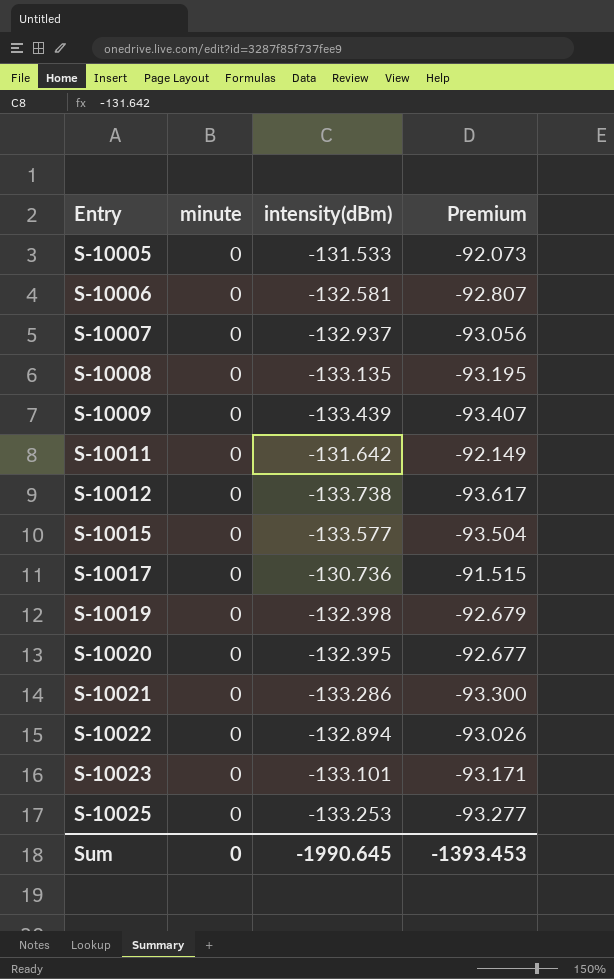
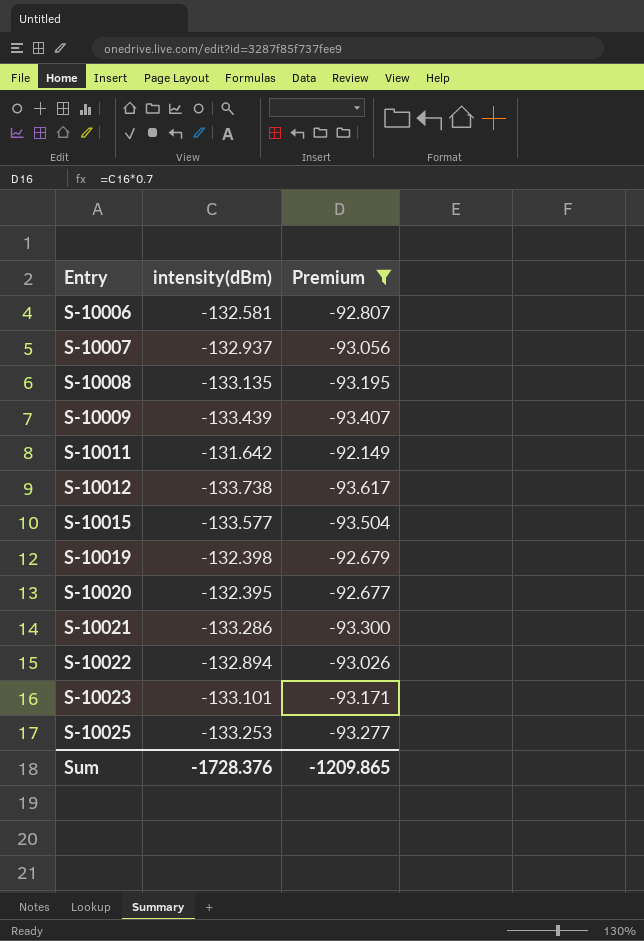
filter: none -> Premium <= -92.149
column minute | position: 2 -> none
Sum | intensity(dBm): -1990.645 -> -1728.376
Sum | Premium: -1393.453 -> -1209.865

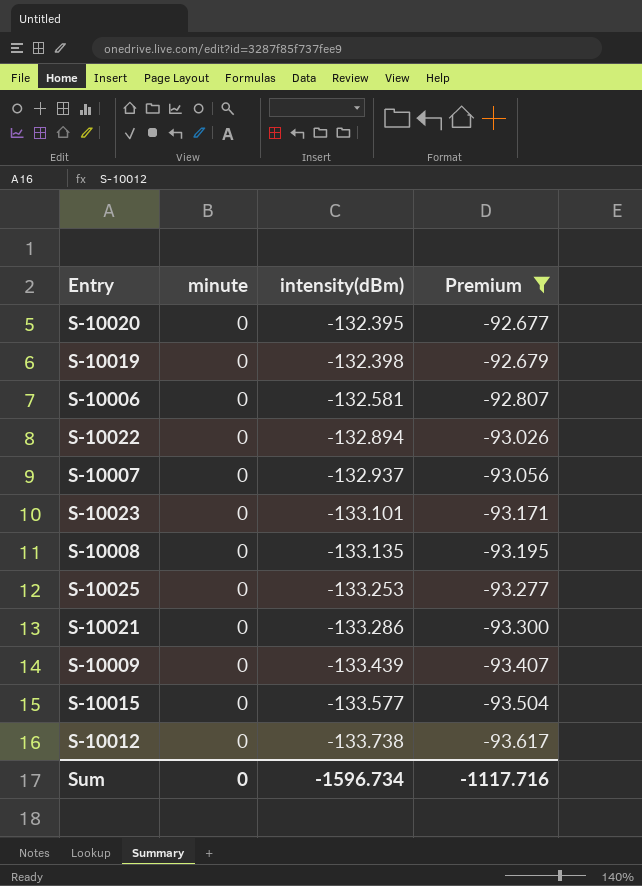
row order: Entry ascending -> intensity(dBm) descending
column minute | position: none -> 2
row S-10011: -131.642 | -92.149 -> none
Sum | intensity(dBm): -1728.376 -> -1596.734
Sum | Premium: -1209.865 -> -1117.716

